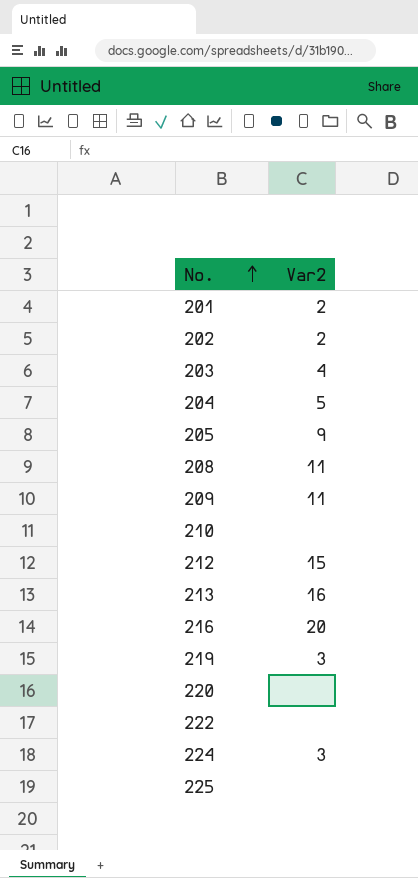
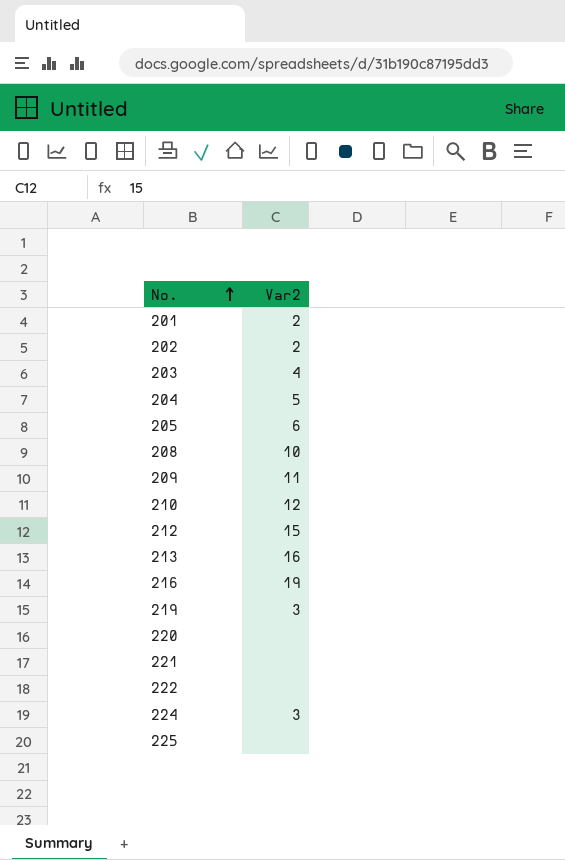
205 | Var2: 9 -> 6
208 | Var2: 11 -> 10
210 | Var2: none -> 12
216 | Var2: 20 -> 19
row 221: none -> none

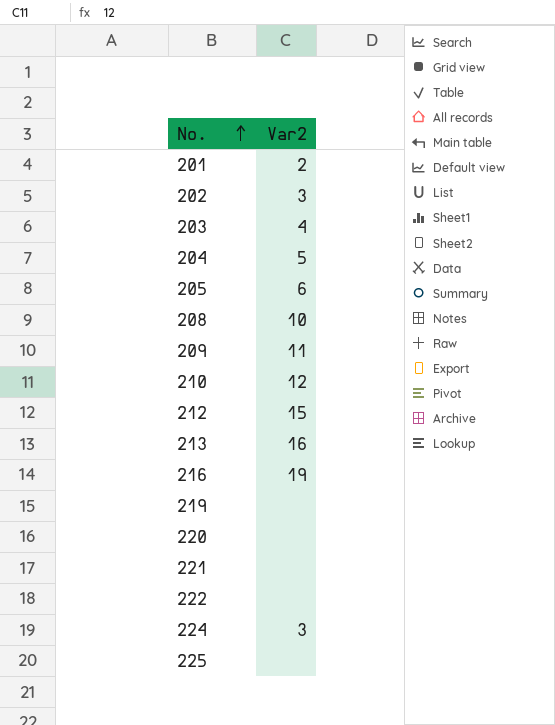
202 | Var2: 2 -> 3
219 | Var2: 3 -> none

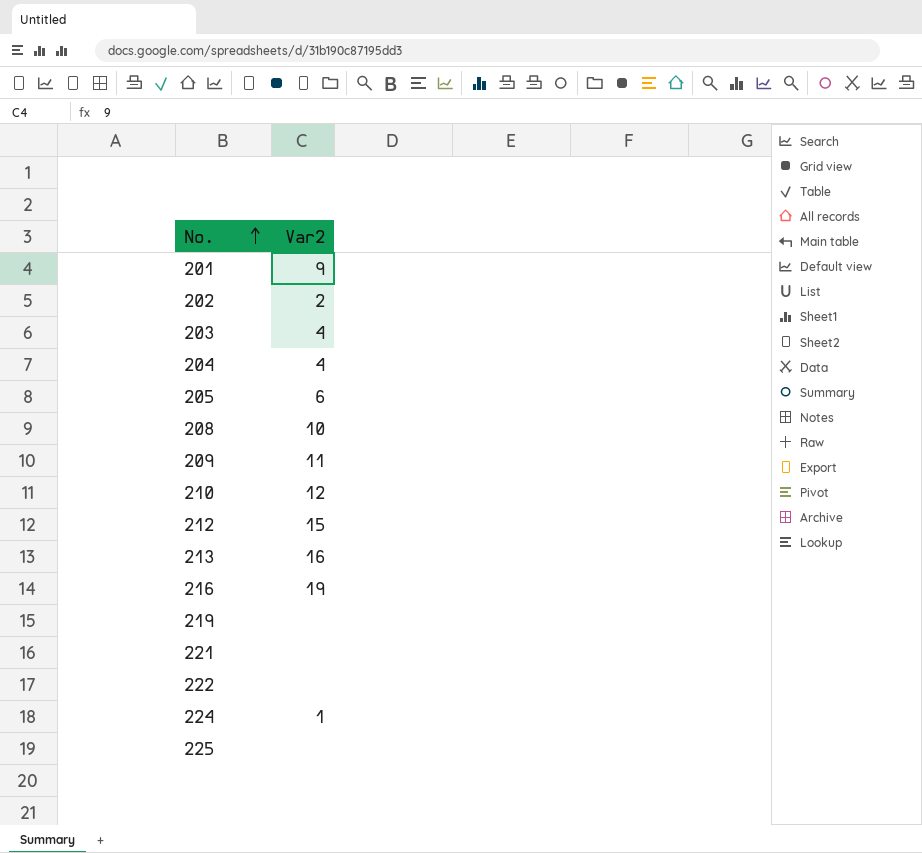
row 220: none -> none
201 | Var2: 2 -> 9
202 | Var2: 3 -> 2
204 | Var2: 5 -> 4
224 | Var2: 3 -> 1

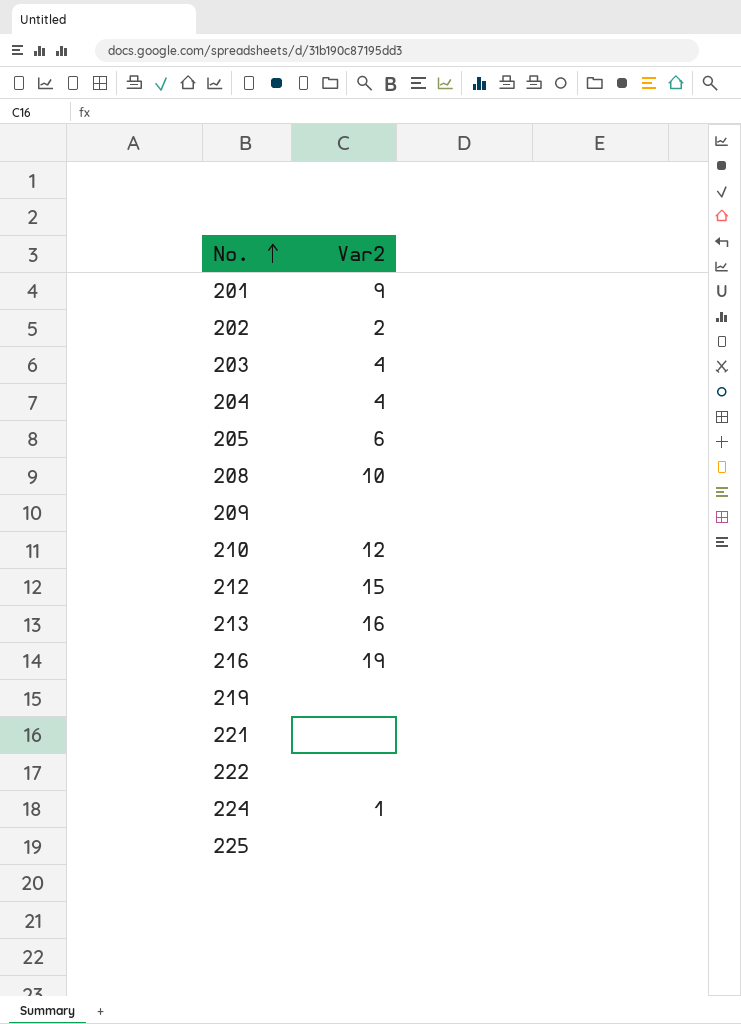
209 | Var2: 11 -> none

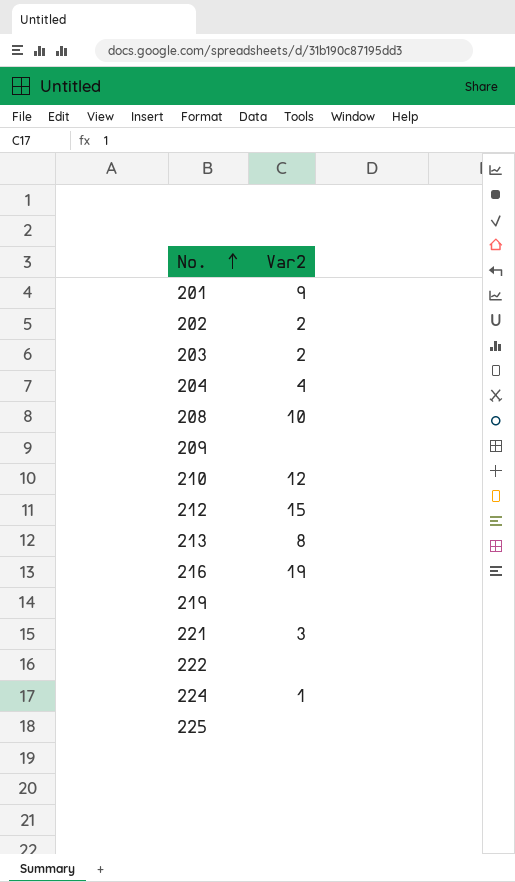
row 205: 6 -> none
203 | Var2: 4 -> 2
213 | Var2: 16 -> 8
221 | Var2: none -> 3

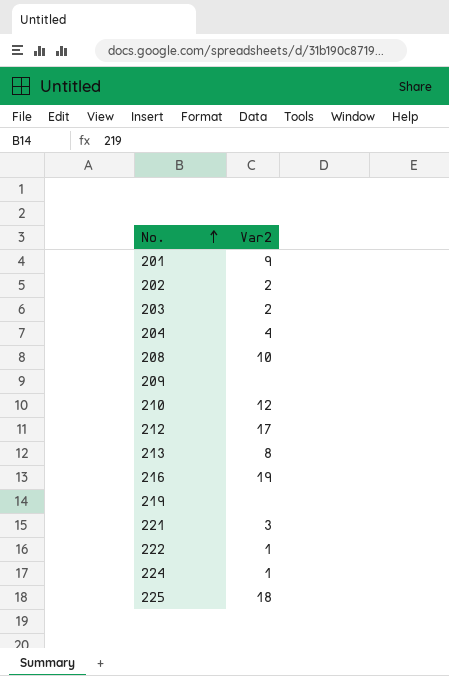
212 | Var2: 15 -> 17
222 | Var2: none -> 1
225 | Var2: none -> 18

